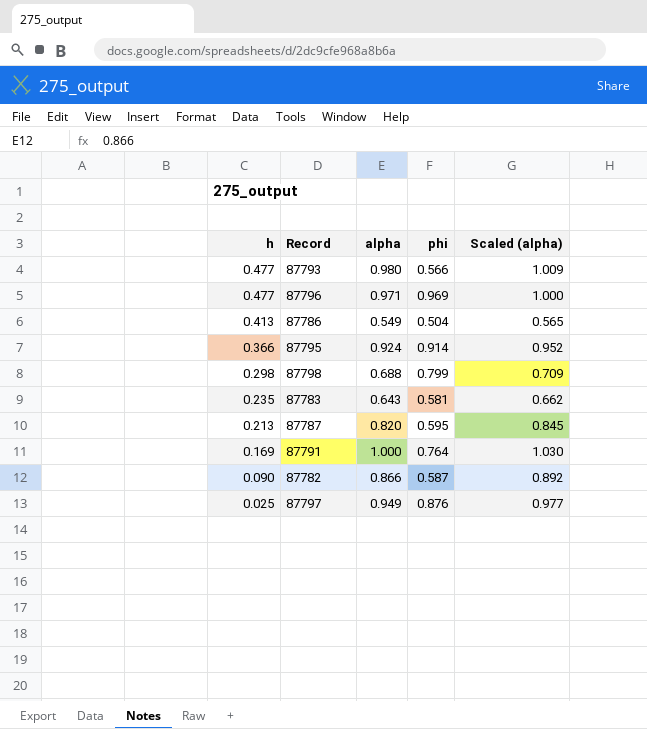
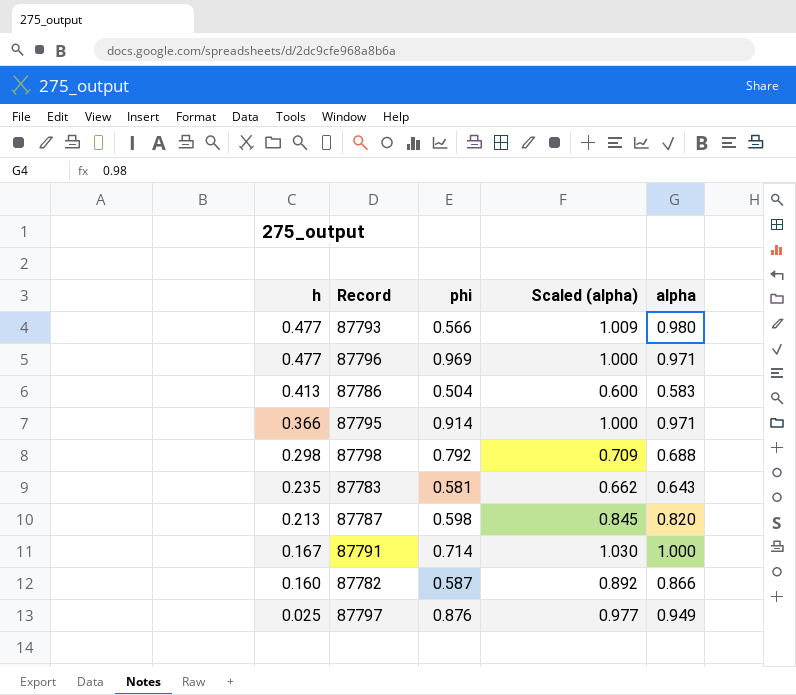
column alpha | position: 3 -> 5
87786 | Scaled (alpha): 0.565 -> 0.600
87786 | alpha: 0.549 -> 0.583
87795 | Scaled (alpha): 0.952 -> 1.000
87795 | alpha: 0.924 -> 0.971
87798 | phi: 0.799 -> 0.792
87787 | phi: 0.595 -> 0.598
87791 | h: 0.169 -> 0.167
87791 | phi: 0.764 -> 0.714
87782 | h: 0.090 -> 0.160

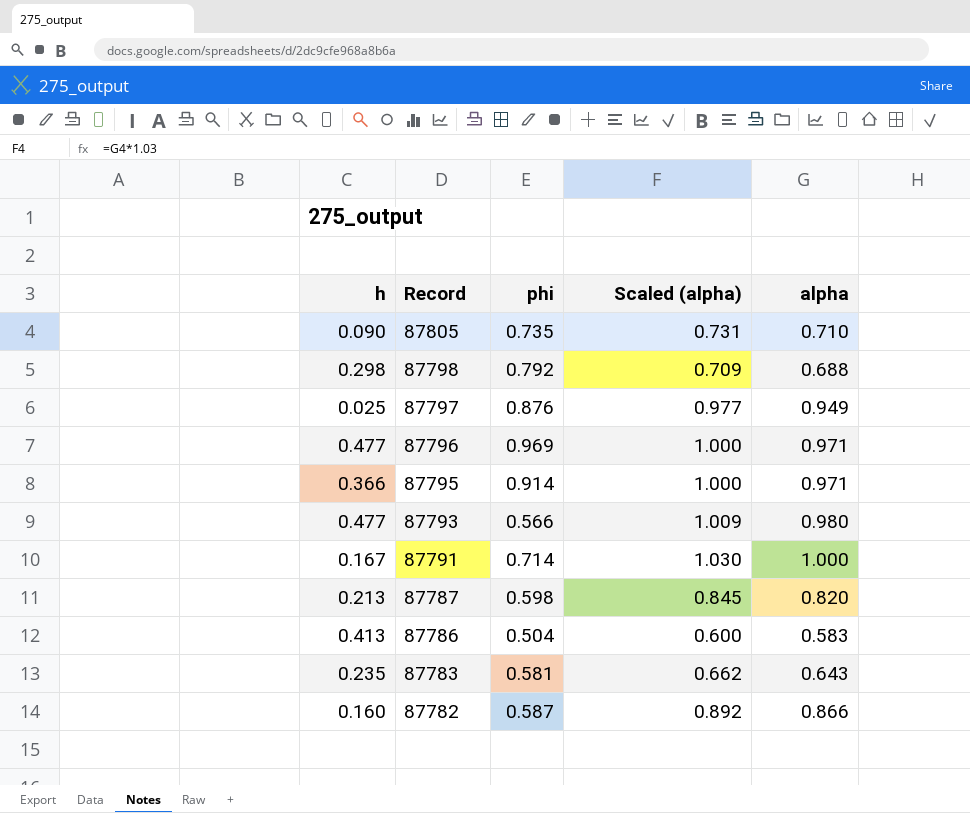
row order: h descending -> Record descending
row 87805: none -> 0.090 | 0.735 | 0.731 | 0.710

